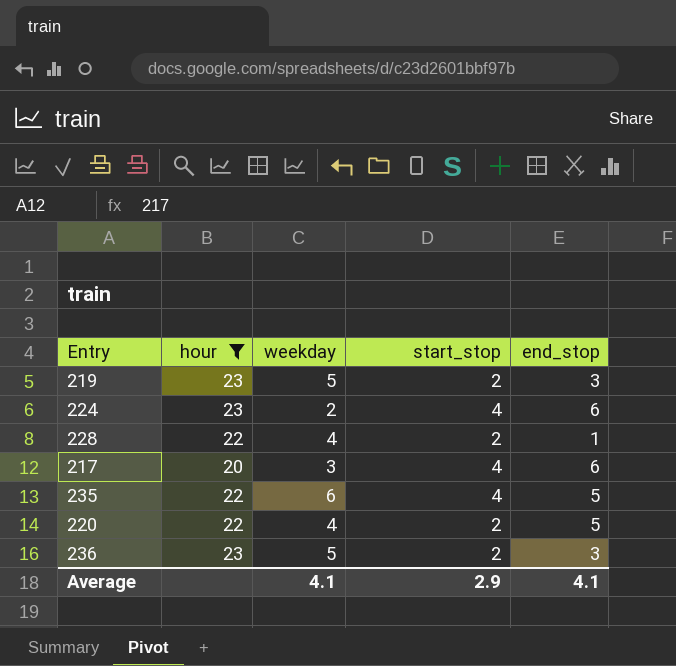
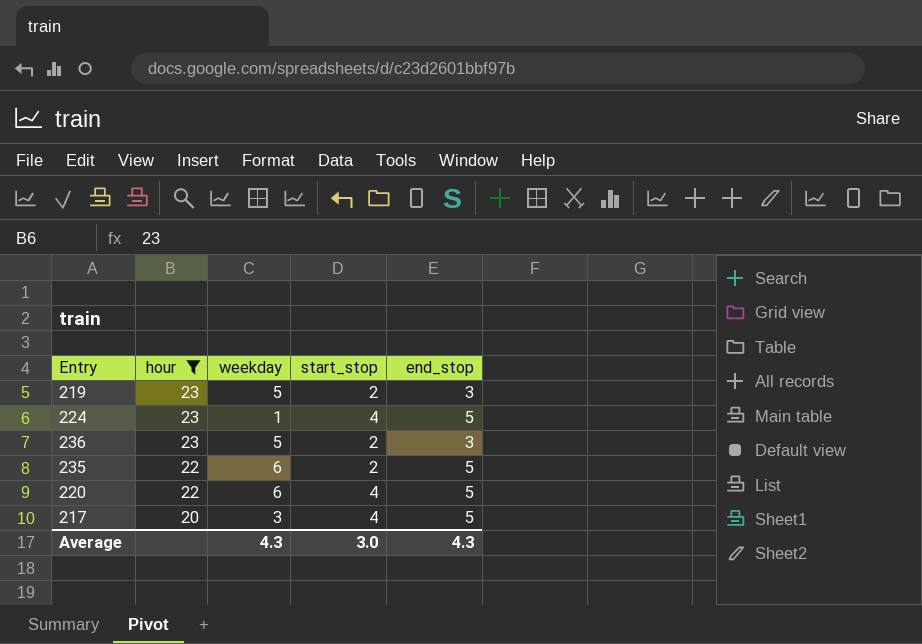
row order: none -> hour descending
row 228: 22 | 4 | 2 | 1 -> none
224 | weekday: 2 -> 1
224 | end_stop: 6 -> 5
235 | start_stop: 4 -> 2
220 | weekday: 4 -> 6
220 | start_stop: 2 -> 4
217 | end_stop: 6 -> 5
Average | weekday: 4.1 -> 4.3
Average | start_stop: 2.9 -> 3.0
Average | end_stop: 4.1 -> 4.3

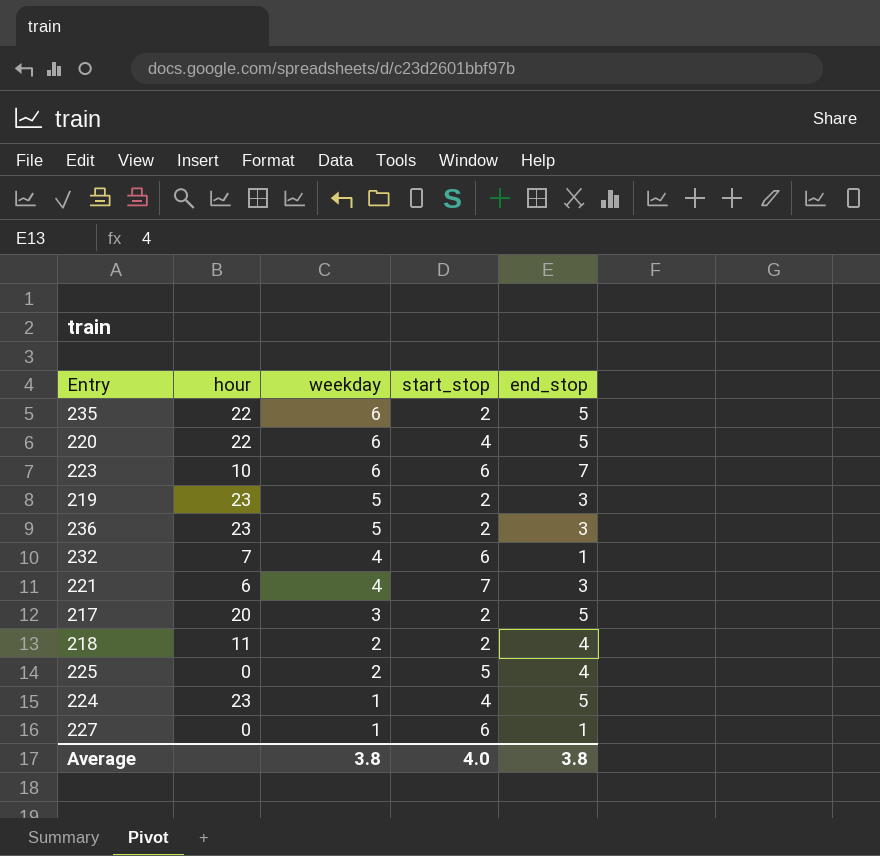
filter: hour >= 20 -> none
row order: hour descending -> weekday descending
217 | start_stop: 4 -> 2
Average | weekday: 4.3 -> 3.8
Average | start_stop: 3.0 -> 4.0
Average | end_stop: 4.3 -> 3.8

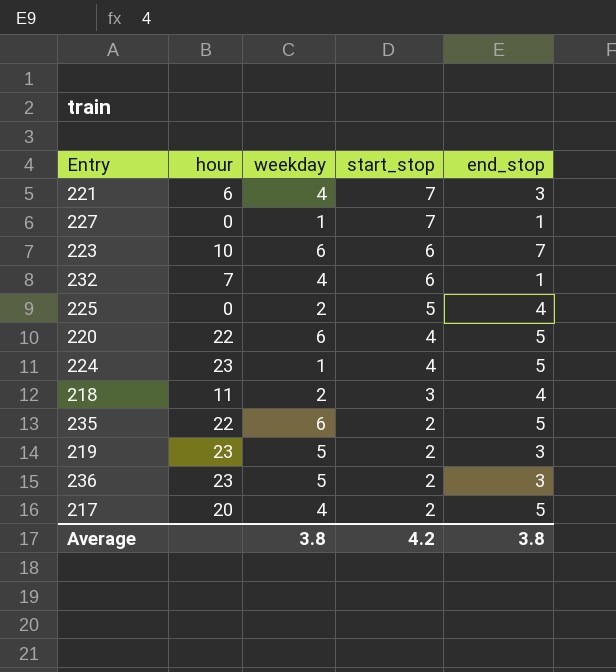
row order: weekday descending -> start_stop descending
227 | start_stop: 6 -> 7
218 | start_stop: 2 -> 3
217 | weekday: 3 -> 4
Average | start_stop: 4.0 -> 4.2

